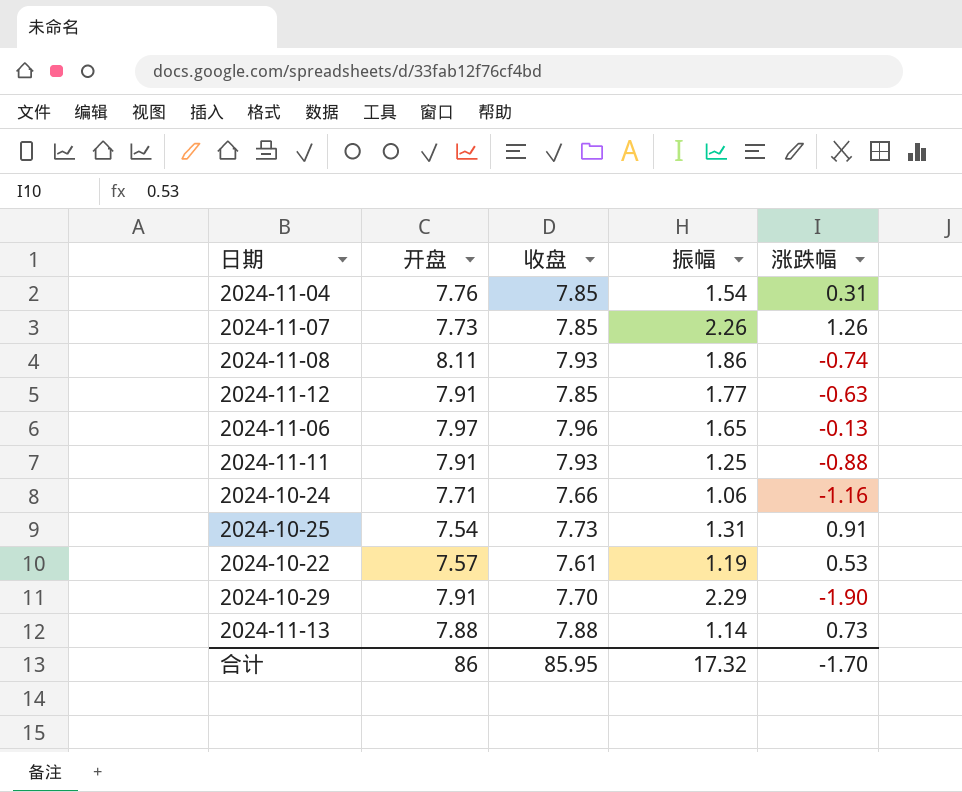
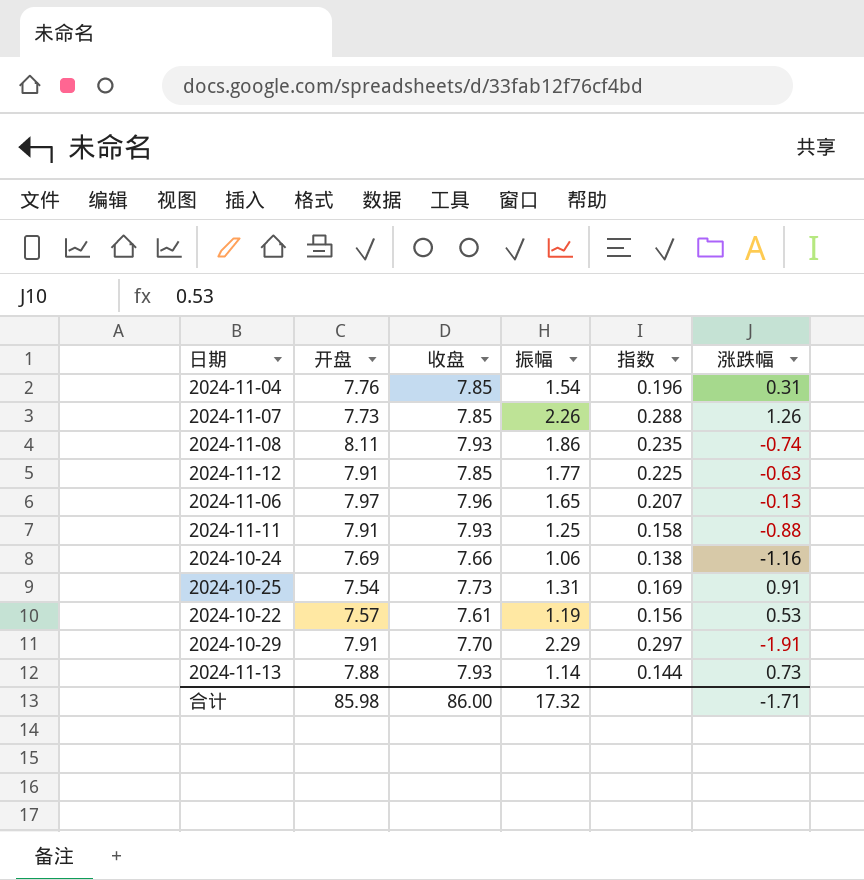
column 指数 | formula: none -> [振幅] / [收盘]
2024-10-24 | 开盘: 7.71 -> 7.69
2024-10-29 | 涨跌幅: -1.90 -> -1.91
2024-11-13 | 收盘: 7.88 -> 7.93
合计 | 开盘: 86 -> 85.98
合计 | 收盘: 85.95 -> 86.00
合计 | 涨跌幅: -1.70 -> -1.71

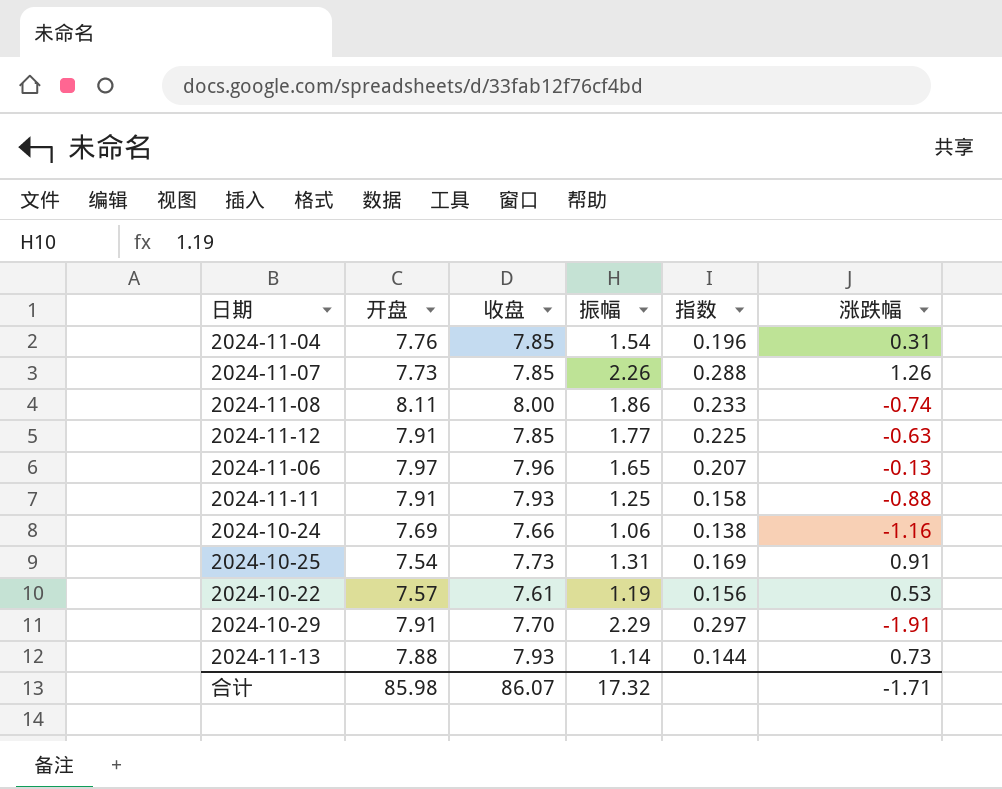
2024-11-08 | 收盘: 7.93 -> 8.00
2024-11-08 | 指数: 0.235 -> 0.233
合计 | 收盘: 86.00 -> 86.07

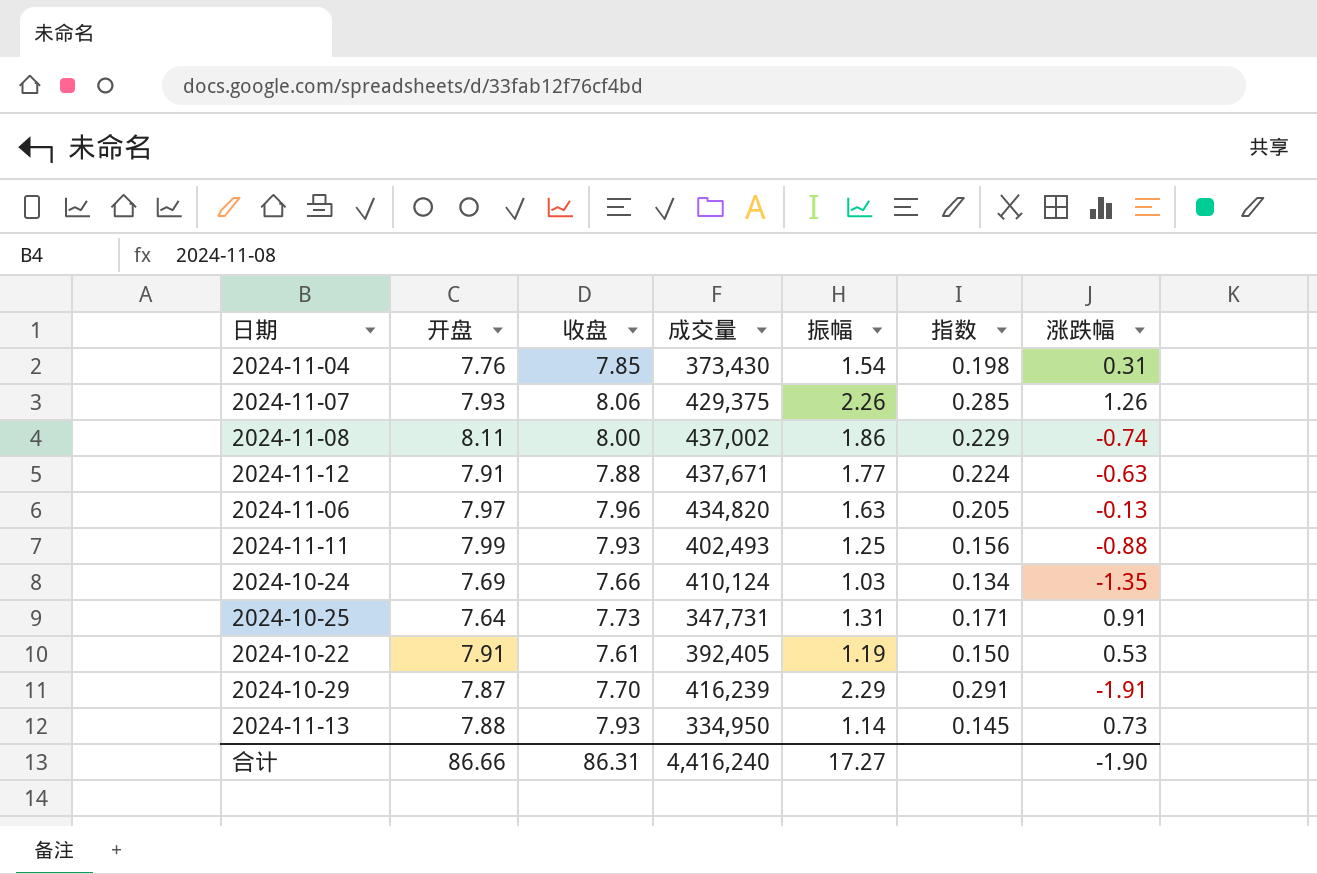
column 成交量 | position: none -> 4
column 指数 | formula: [振幅] / [收盘] -> [振幅] / [开盘]
2024-11-07 | 开盘: 7.73 -> 7.93
2024-11-07 | 收盘: 7.85 -> 8.06
2024-11-12 | 收盘: 7.85 -> 7.88
2024-11-06 | 振幅: 1.65 -> 1.63
2024-11-11 | 开盘: 7.91 -> 7.99
2024-10-24 | 振幅: 1.06 -> 1.03
2024-10-24 | 涨跌幅: -1.16 -> -1.35
2024-10-25 | 开盘: 7.54 -> 7.64
2024-10-22 | 开盘: 7.57 -> 7.91
2024-10-29 | 开盘: 7.91 -> 7.87
合计 | 开盘: 85.98 -> 86.66
合计 | 收盘: 86.07 -> 86.31
合计 | 振幅: 17.32 -> 17.27
合计 | 涨跌幅: -1.71 -> -1.90

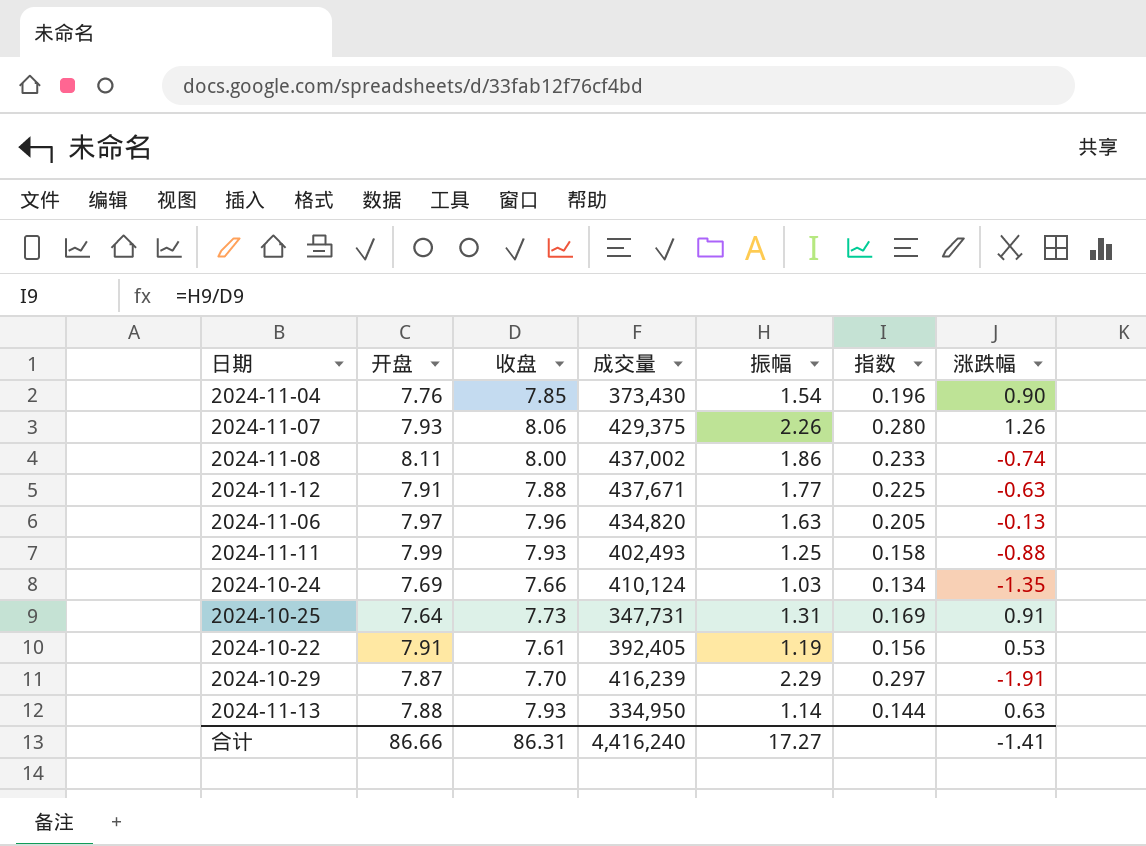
column 指数 | formula: [振幅] / [开盘] -> [振幅] / [收盘]
2024-11-04 | 涨跌幅: 0.31 -> 0.90
2024-11-13 | 涨跌幅: 0.73 -> 0.63
合计 | 涨跌幅: -1.90 -> -1.41

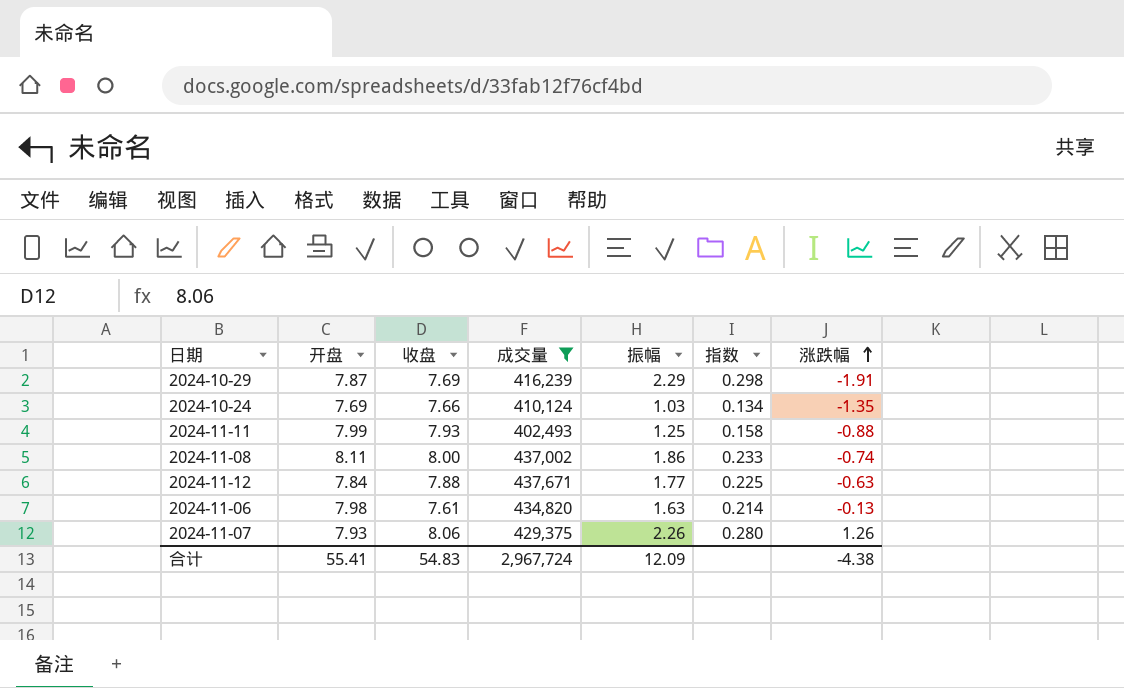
filter: none -> 成交量 >= 402,493
row order: none -> 涨跌幅 ascending
2024-10-29 | 收盘: 7.70 -> 7.69
2024-10-29 | 指数: 0.297 -> 0.298
2024-11-12 | 开盘: 7.91 -> 7.84
2024-11-06 | 开盘: 7.97 -> 7.98
2024-11-06 | 收盘: 7.96 -> 7.61
2024-11-06 | 指数: 0.205 -> 0.214
合计 | 开盘: 86.66 -> 55.41
合计 | 收盘: 86.31 -> 54.83
合计 | 成交量: 4,416,240 -> 2,967,724
合计 | 振幅: 17.27 -> 12.09
合计 | 涨跌幅: -1.41 -> -4.38

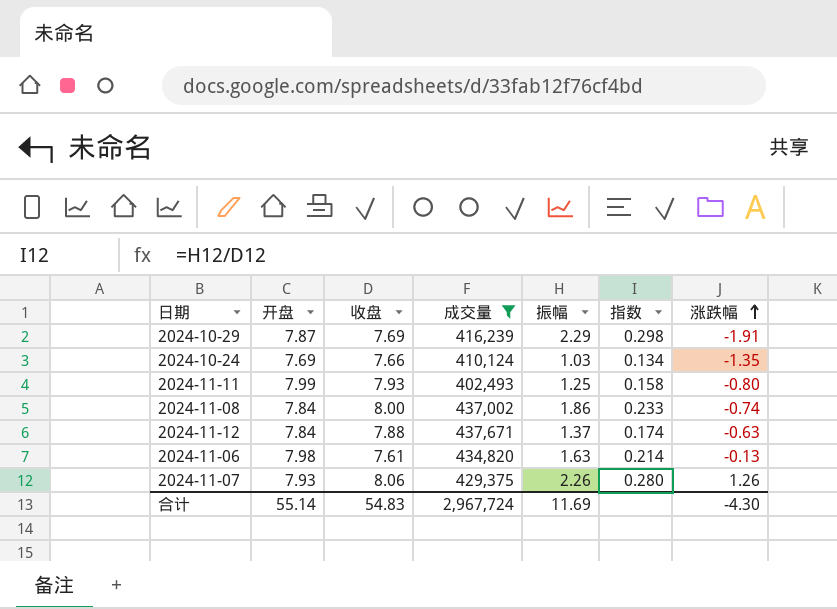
2024-11-11 | 涨跌幅: -0.88 -> -0.80
2024-11-08 | 开盘: 8.11 -> 7.84
2024-11-12 | 振幅: 1.77 -> 1.37
2024-11-12 | 指数: 0.225 -> 0.174
合计 | 开盘: 55.41 -> 55.14
合计 | 振幅: 12.09 -> 11.69
合计 | 涨跌幅: -4.38 -> -4.30

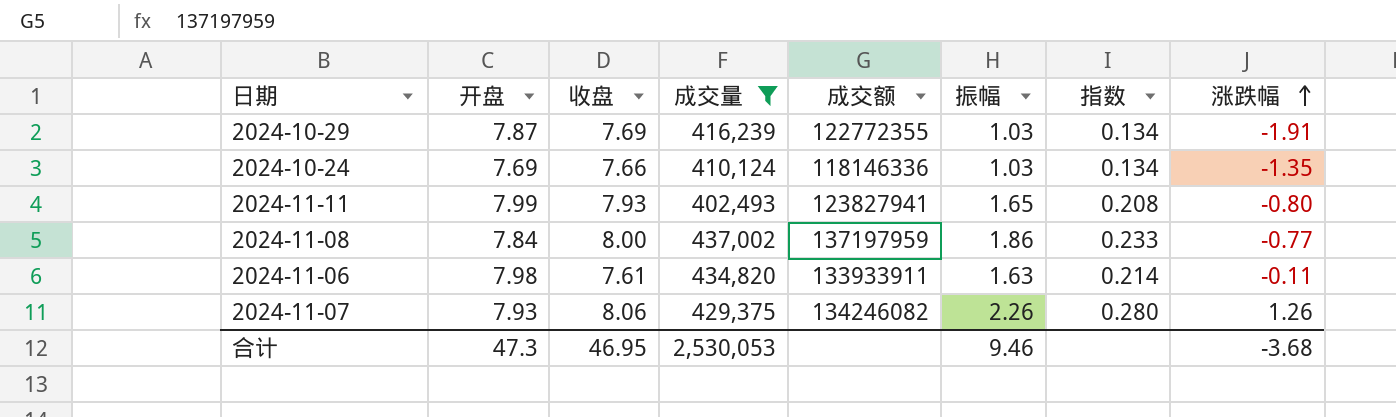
column 成交额 | position: none -> 5
row 2024-11-12: 7.84 | 7.88 | 437,671 | 1.37 | 0.174 | -0.63 -> none
2024-10-29 | 振幅: 2.29 -> 1.03
2024-10-29 | 指数: 0.298 -> 0.134
2024-11-11 | 振幅: 1.25 -> 1.65
2024-11-11 | 指数: 0.158 -> 0.208
2024-11-08 | 涨跌幅: -0.74 -> -0.77
2024-11-06 | 涨跌幅: -0.13 -> -0.11
合计 | 开盘: 55.14 -> 47.3
合计 | 收盘: 54.83 -> 46.95
合计 | 成交量: 2,967,724 -> 2,530,053
合计 | 振幅: 11.69 -> 9.46
合计 | 涨跌幅: -4.30 -> -3.68

